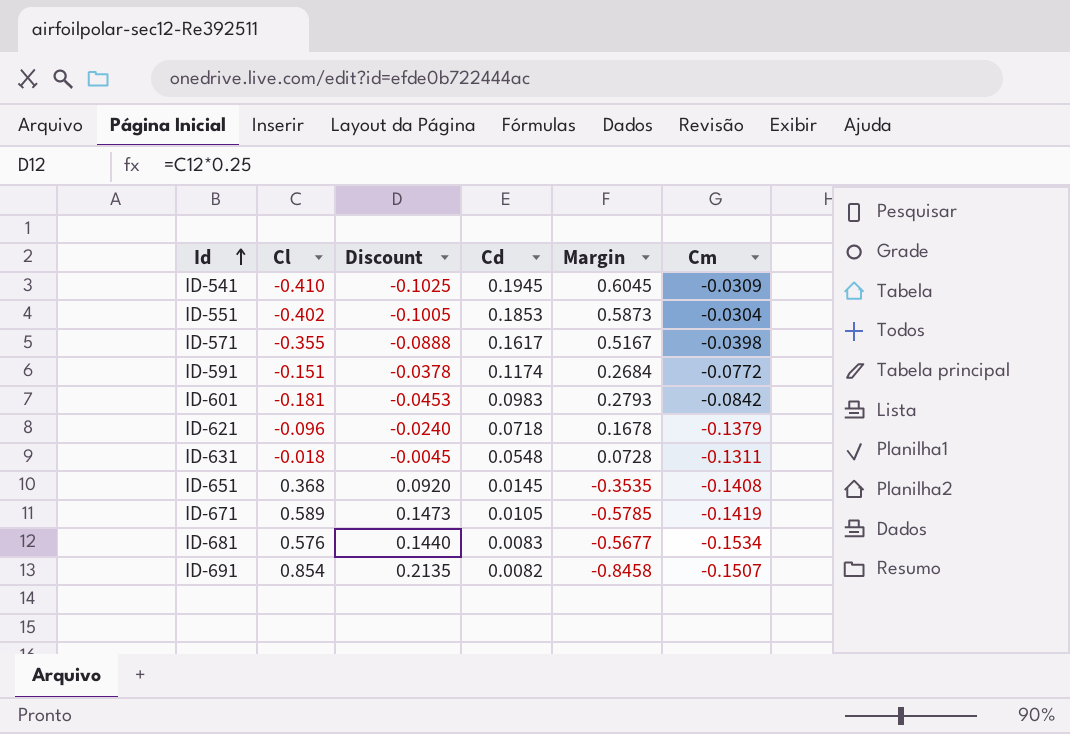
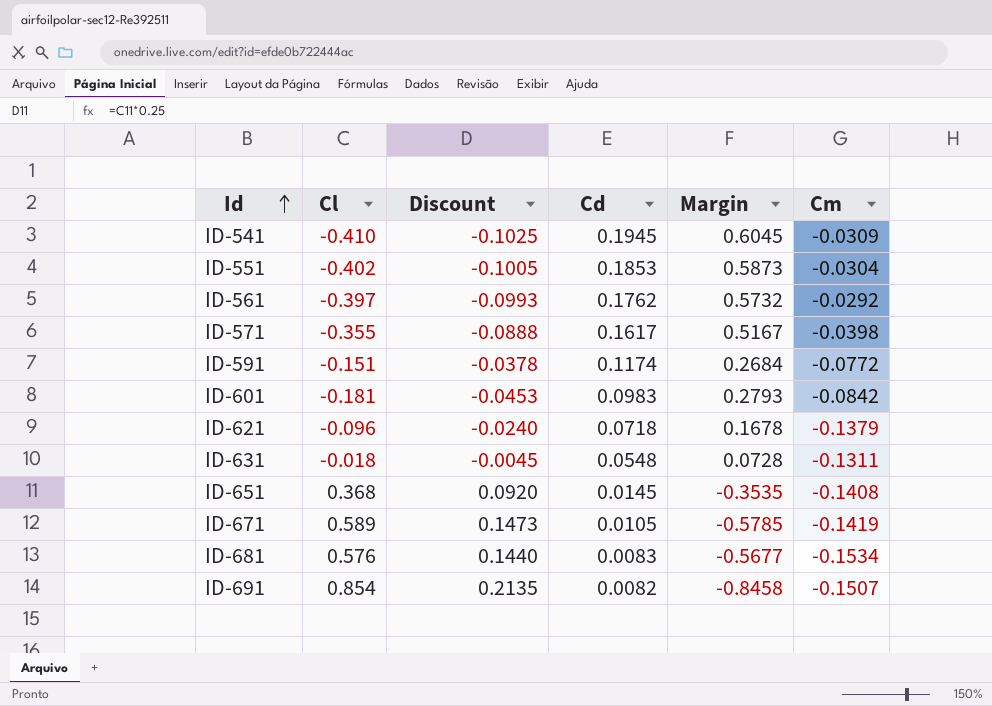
row ID-561: none -> -0.397 | -0.0993 | 0.1762 | 0.5732 | -0.0292

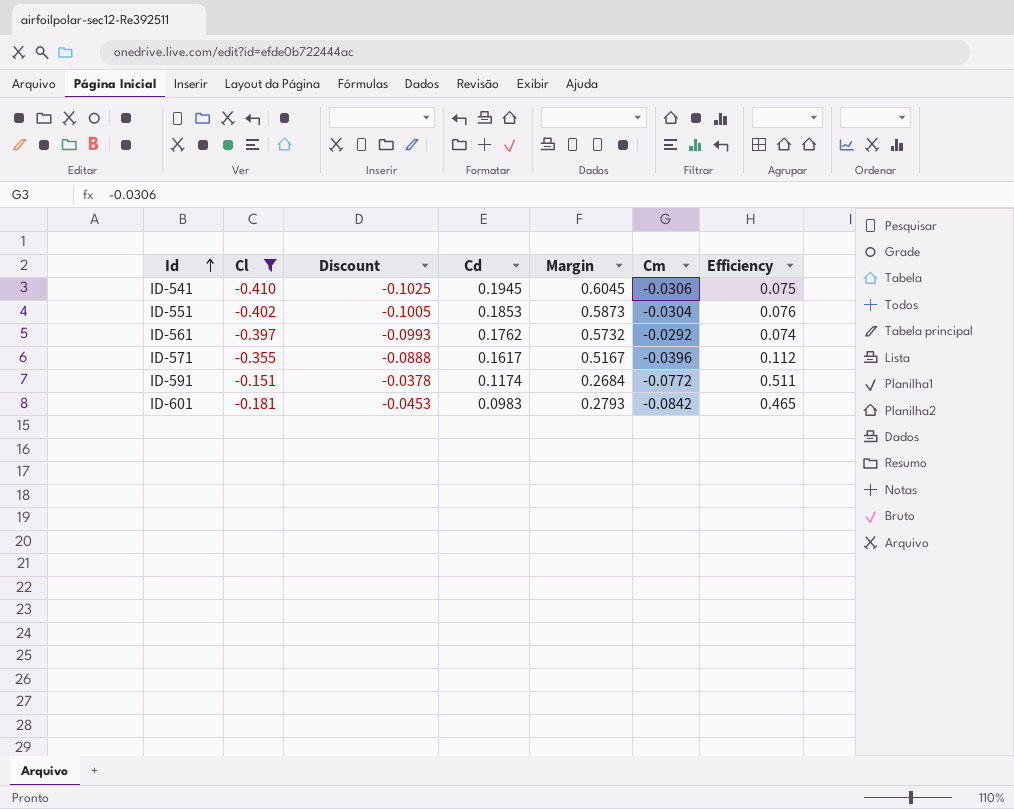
filter: none -> Cl <= -0.151
column Efficiency | formula: none -> [Cm] / [Cl]
ID-541 | Cm: -0.0309 -> -0.0306
ID-571 | Cm: -0.0398 -> -0.0396

